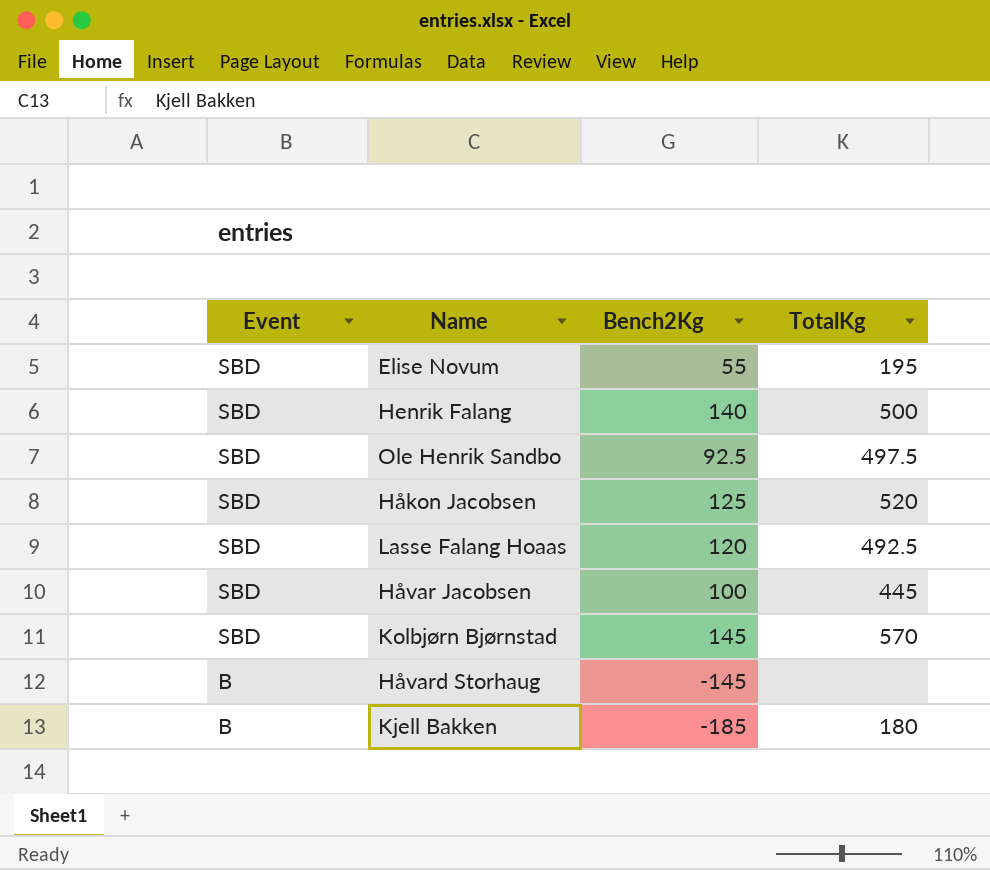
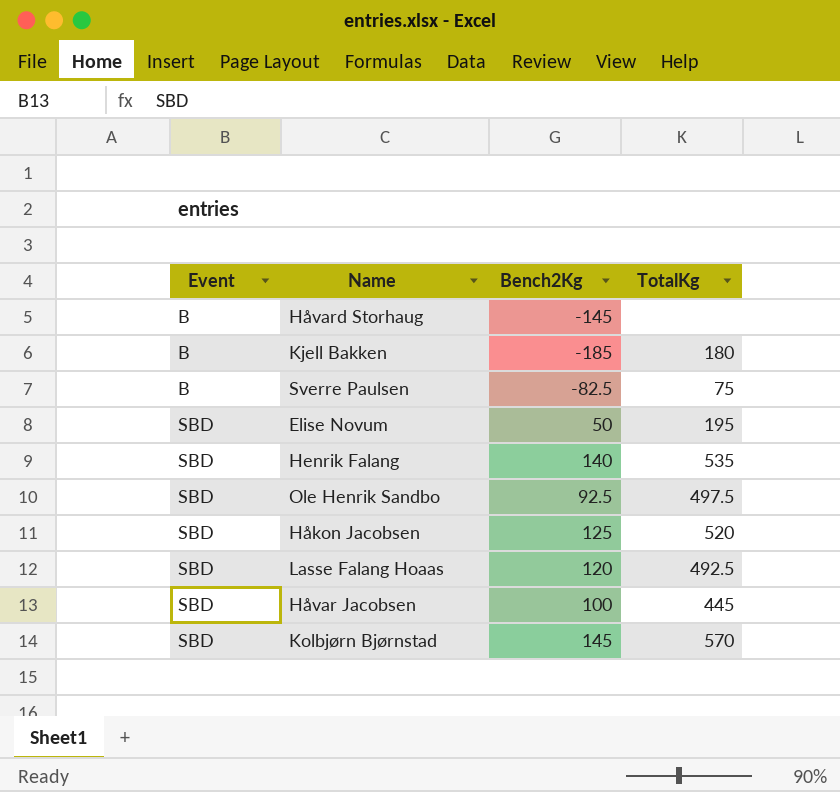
row order: Event descending -> Event ascending
row Sverre Paulsen: none -> B | -82.5 | 75
Elise Novum | Bench2Kg: 55 -> 50
Henrik Falang | TotalKg: 500 -> 535

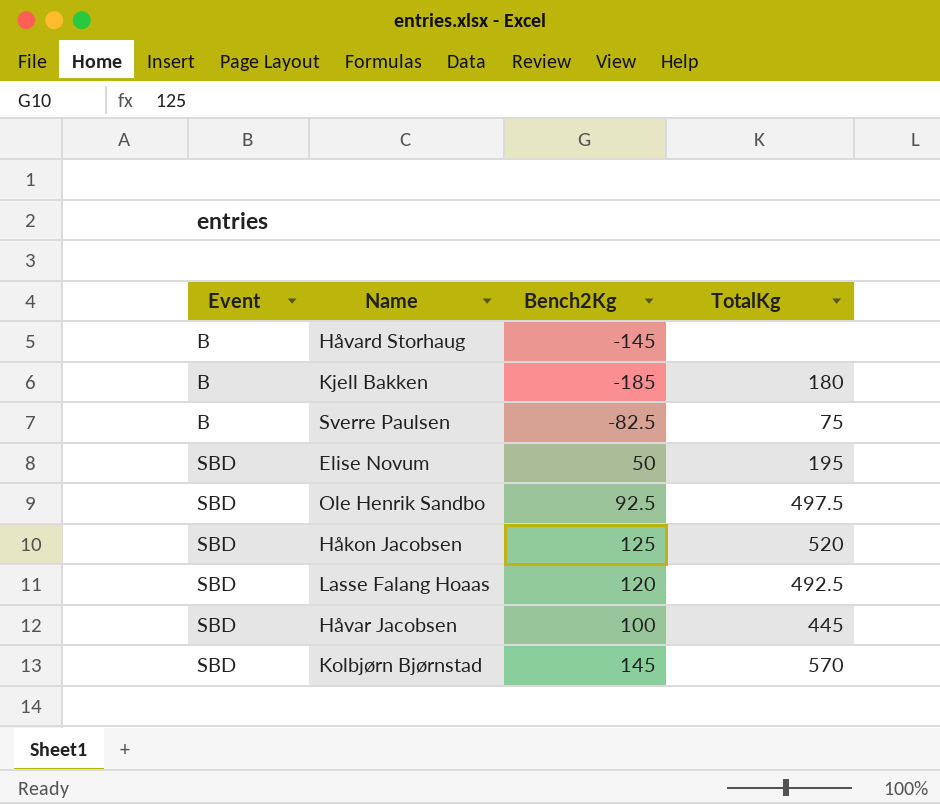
row Henrik Falang: SBD | 140 | 535 -> none

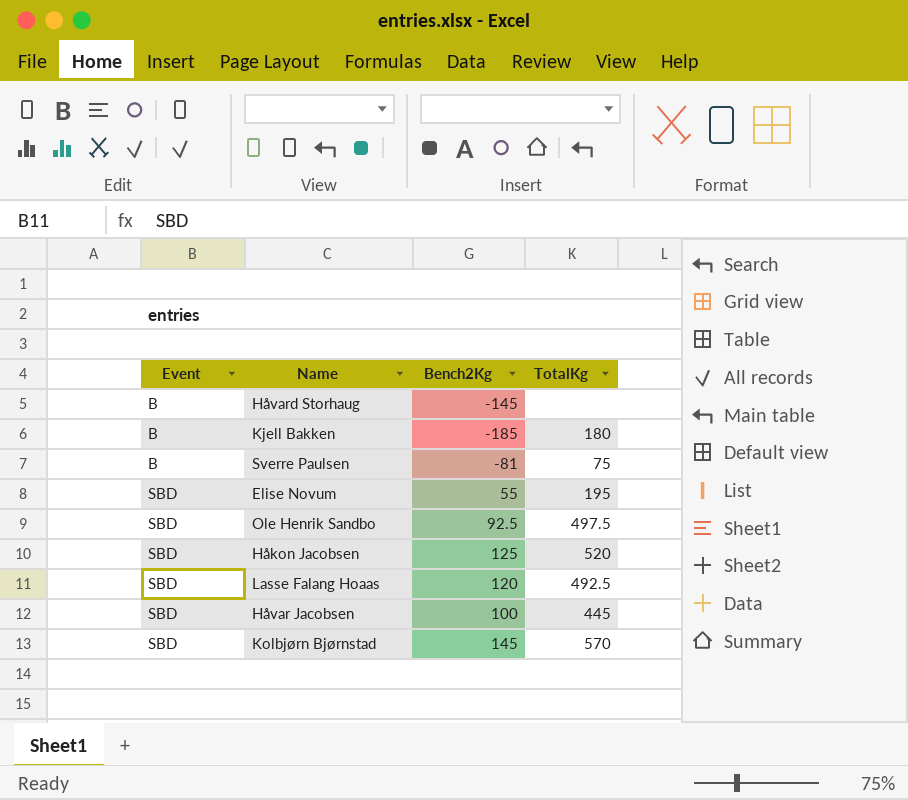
Sverre Paulsen | Bench2Kg: -82.5 -> -81
Elise Novum | Bench2Kg: 50 -> 55

